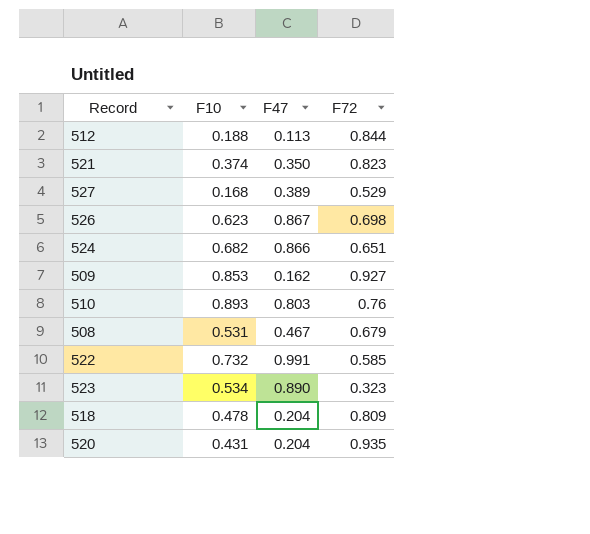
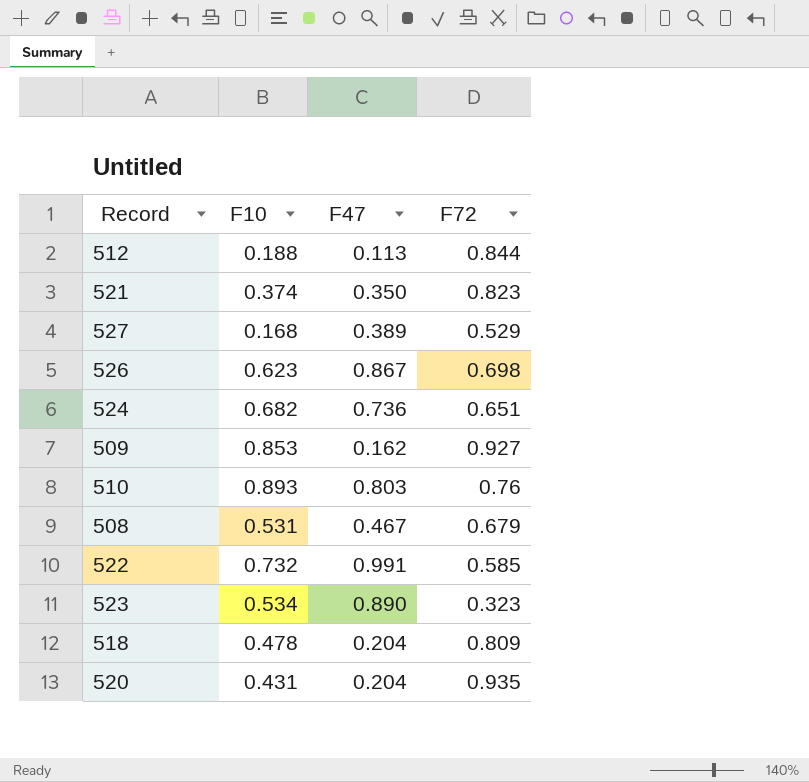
524 | F47: 0.866 -> 0.736

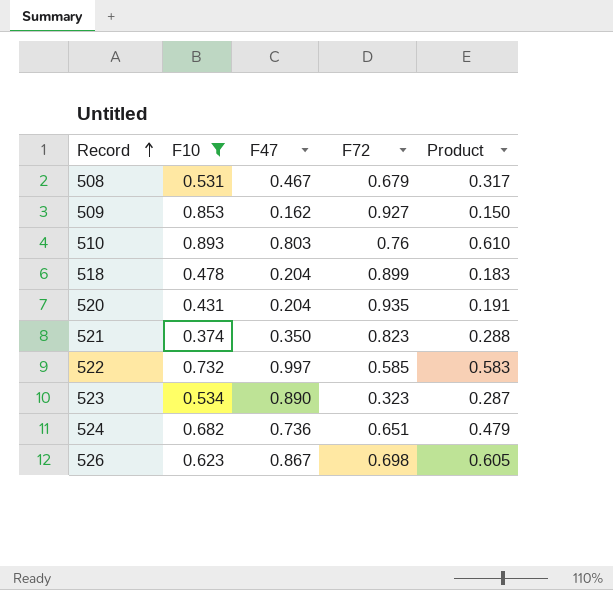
filter: none -> F10 >= 0.374
row order: none -> Record ascending
column Product | formula: none -> [F47] * [F72]
518 | F72: 0.809 -> 0.899
522 | F47: 0.991 -> 0.997

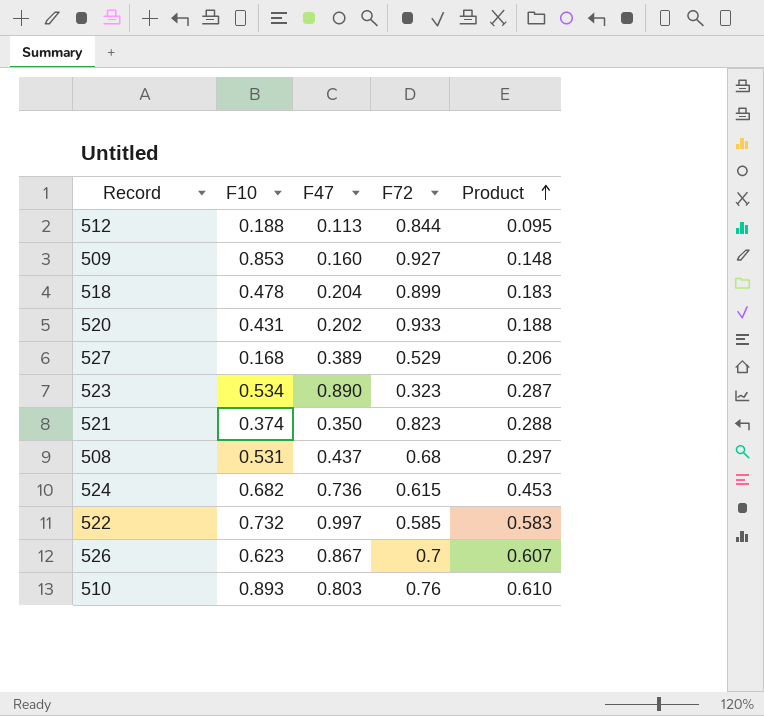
filter: F10 >= 0.374 -> none
row order: Record ascending -> Product ascending
509 | F47: 0.162 -> 0.160
509 | Product: 0.150 -> 0.148
520 | F47: 0.204 -> 0.202
520 | F72: 0.935 -> 0.933
520 | Product: 0.191 -> 0.188
508 | F47: 0.467 -> 0.437
508 | F72: 0.679 -> 0.68
508 | Product: 0.317 -> 0.297
524 | F72: 0.651 -> 0.615
524 | Product: 0.479 -> 0.453
526 | F72: 0.698 -> 0.7
526 | Product: 0.605 -> 0.607

